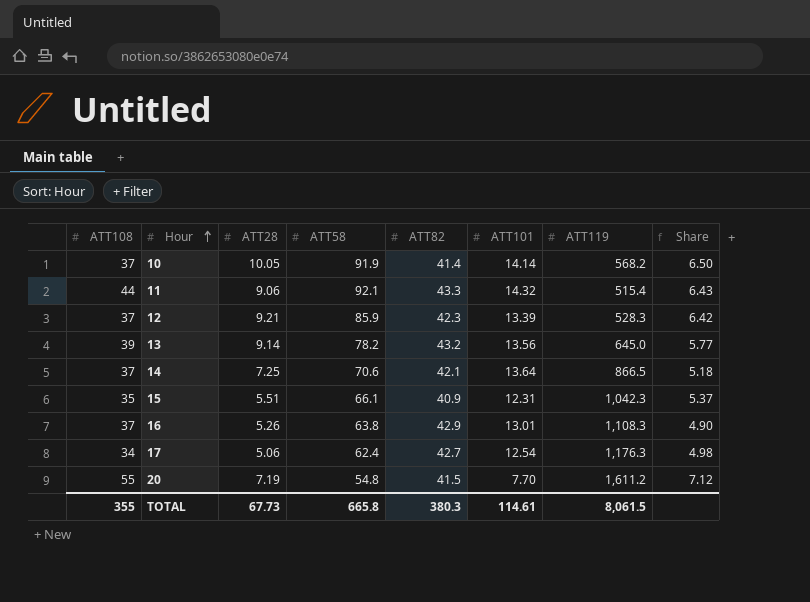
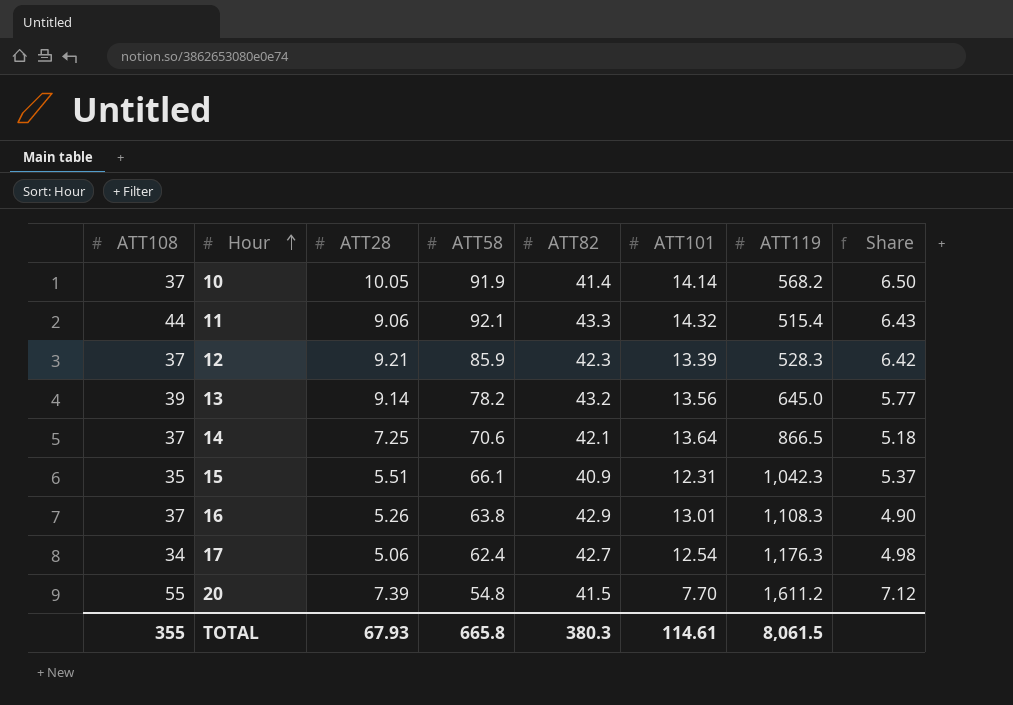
20 | ATT28: 7.19 -> 7.39
TOTAL | ATT28: 67.73 -> 67.93

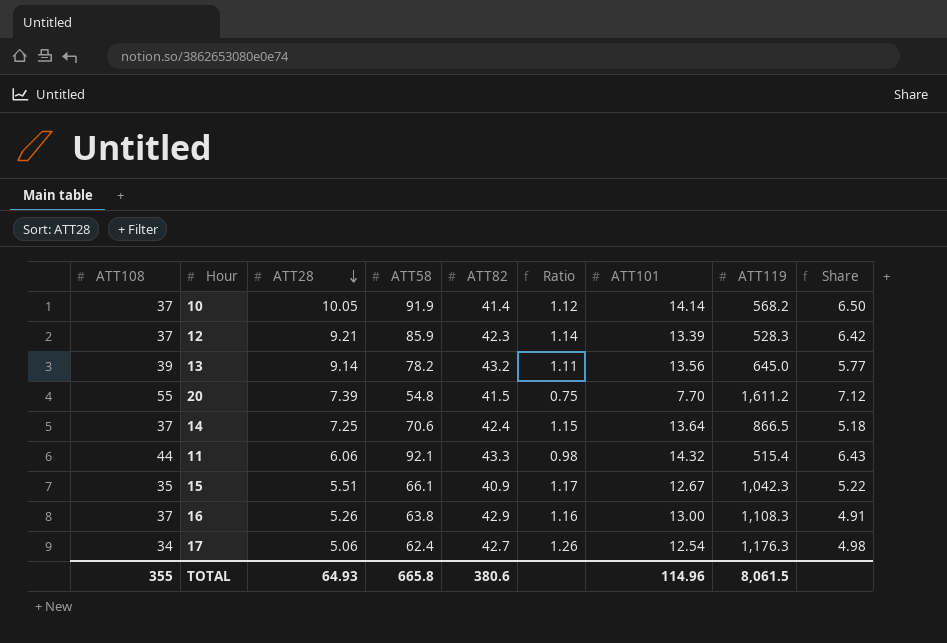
row order: Hour ascending -> ATT28 descending
column Ratio | formula: none -> [ATT82] / [ATT108]
14 | ATT82: 42.1 -> 42.4
11 | ATT28: 9.06 -> 6.06
15 | ATT101: 12.31 -> 12.67
15 | Share: 5.37 -> 5.22
16 | ATT101: 13.01 -> 13.00
16 | Share: 4.90 -> 4.91
TOTAL | ATT28: 67.93 -> 64.93
TOTAL | ATT82: 380.3 -> 380.6
TOTAL | ATT101: 114.61 -> 114.96

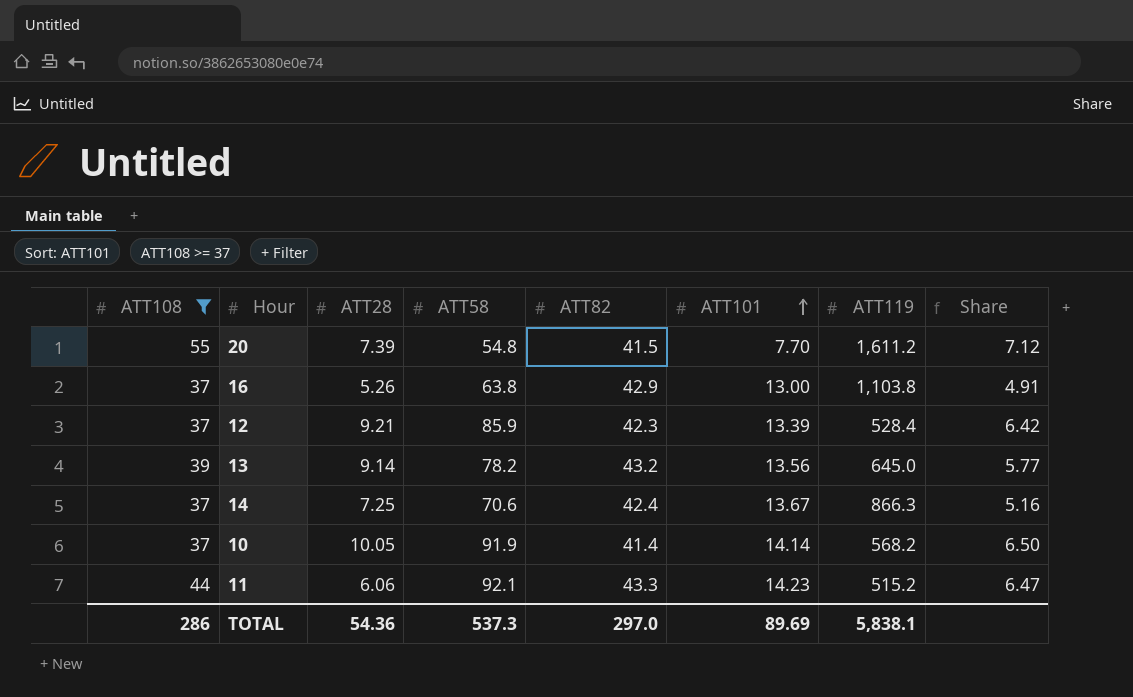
filter: none -> ATT108 >= 37
row order: ATT28 descending -> ATT101 ascending
column Ratio | formula: [ATT82] / [ATT108] -> none
16 | ATT119: 1,108.3 -> 1,103.8
12 | ATT119: 528.3 -> 528.4
14 | ATT101: 13.64 -> 13.67
14 | ATT119: 866.5 -> 866.3
14 | Share: 5.18 -> 5.16
11 | ATT101: 14.32 -> 14.23
11 | ATT119: 515.4 -> 515.2
11 | Share: 6.43 -> 6.47
TOTAL | ATT108: 355 -> 286
TOTAL | ATT28: 64.93 -> 54.36
TOTAL | ATT58: 665.8 -> 537.3
TOTAL | ATT82: 380.6 -> 297.0
TOTAL | ATT101: 114.96 -> 89.69
TOTAL | ATT119: 8,061.5 -> 5,838.1

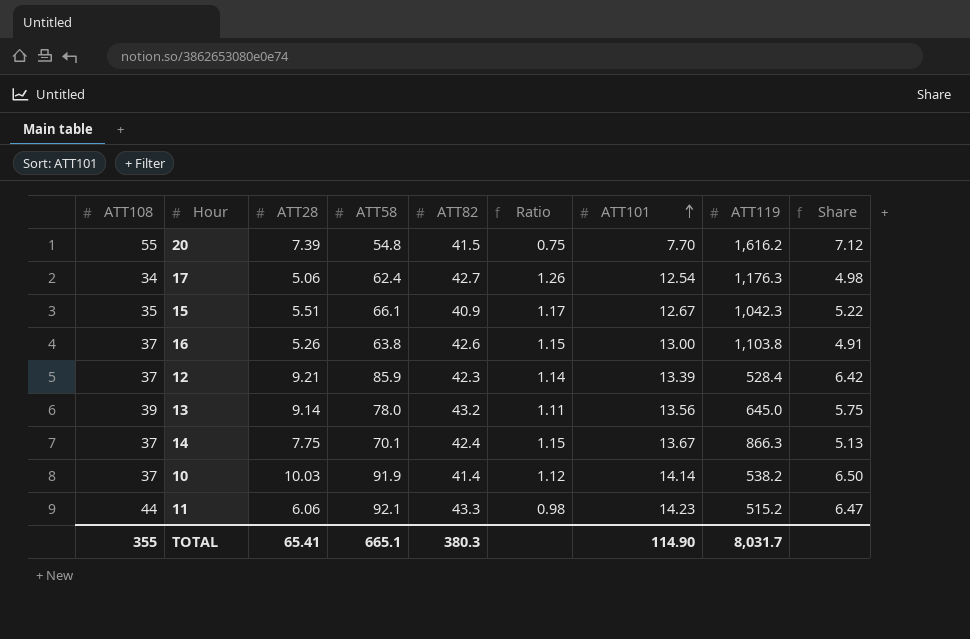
filter: ATT108 >= 37 -> none
column Ratio | formula: none -> [ATT82] / [ATT108]
20 | ATT119: 1,611.2 -> 1,616.2
16 | ATT82: 42.9 -> 42.6
13 | ATT58: 78.2 -> 78.0
13 | Share: 5.77 -> 5.75
14 | ATT28: 7.25 -> 7.75
14 | ATT58: 70.6 -> 70.1
14 | Share: 5.16 -> 5.13
10 | ATT28: 10.05 -> 10.03
10 | ATT119: 568.2 -> 538.2
TOTAL | ATT108: 286 -> 355
TOTAL | ATT28: 54.36 -> 65.41
TOTAL | ATT58: 537.3 -> 665.1
TOTAL | ATT82: 297.0 -> 380.3
TOTAL | ATT101: 89.69 -> 114.90
TOTAL | ATT119: 5,838.1 -> 8,031.7

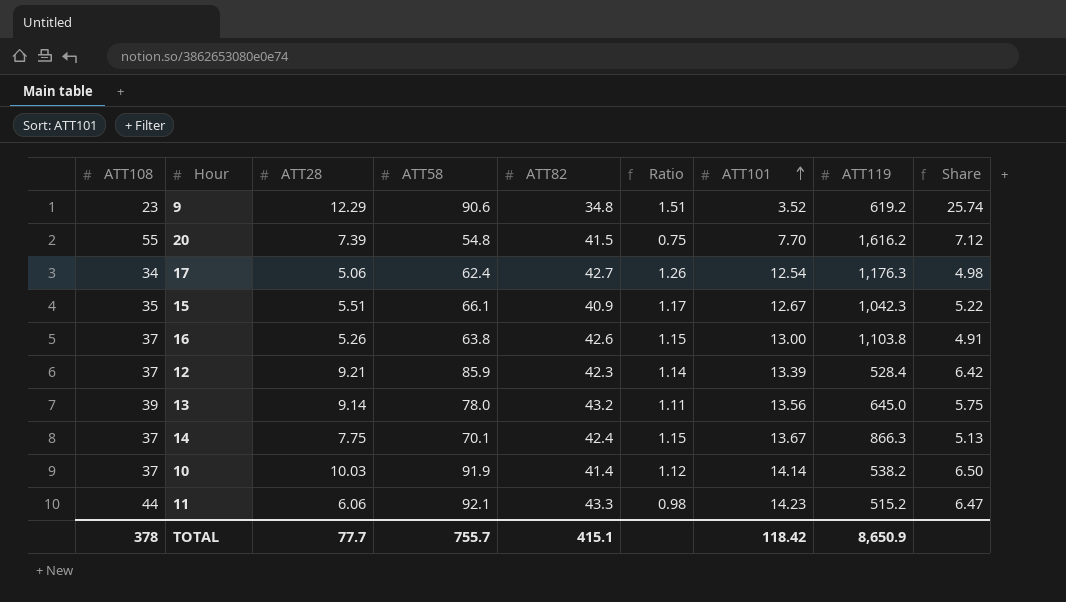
row 9: none -> 23 | 12.29 | 90.6 | 34.8 | 1.51 | 3.52 | 619.2 | 25.74
TOTAL | ATT108: 355 -> 378
TOTAL | ATT28: 65.41 -> 77.7
TOTAL | ATT58: 665.1 -> 755.7
TOTAL | ATT82: 380.3 -> 415.1
TOTAL | ATT101: 114.90 -> 118.42
TOTAL | ATT119: 8,031.7 -> 8,650.9

